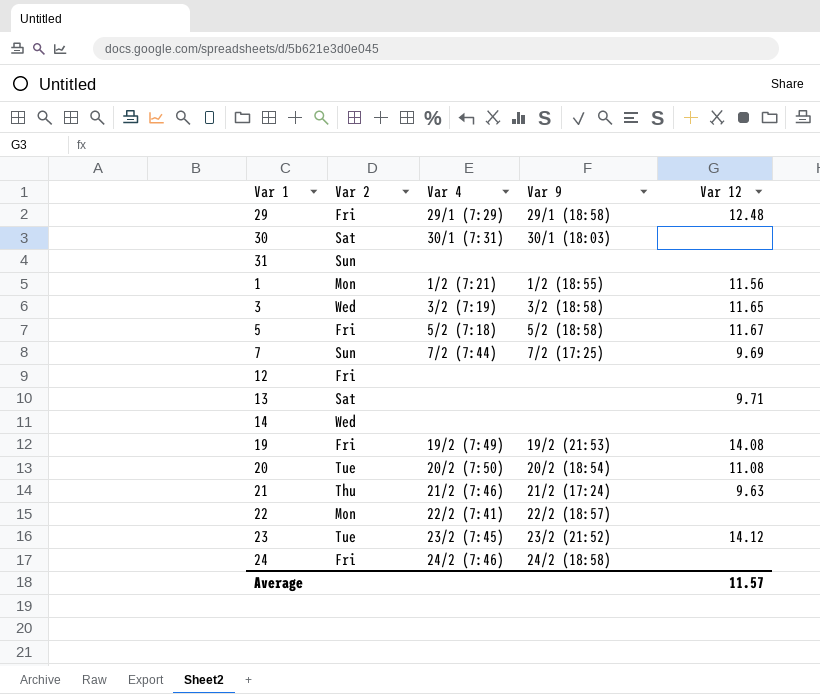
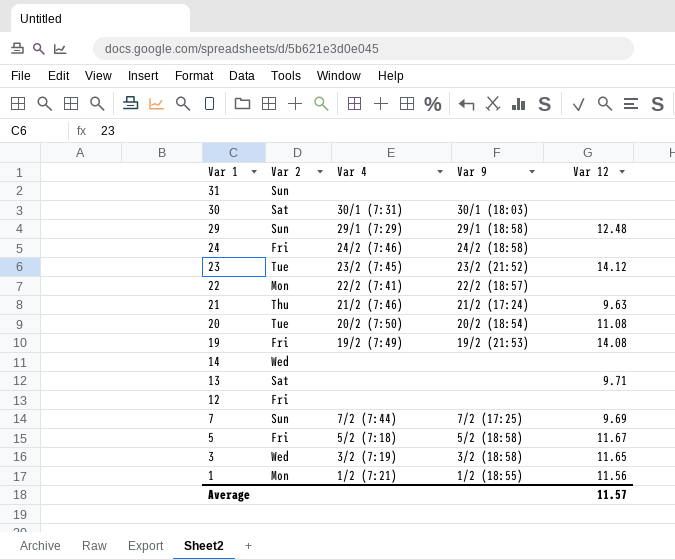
row order: none -> Var 1 descending
29 | Var 2: Fri -> Sun

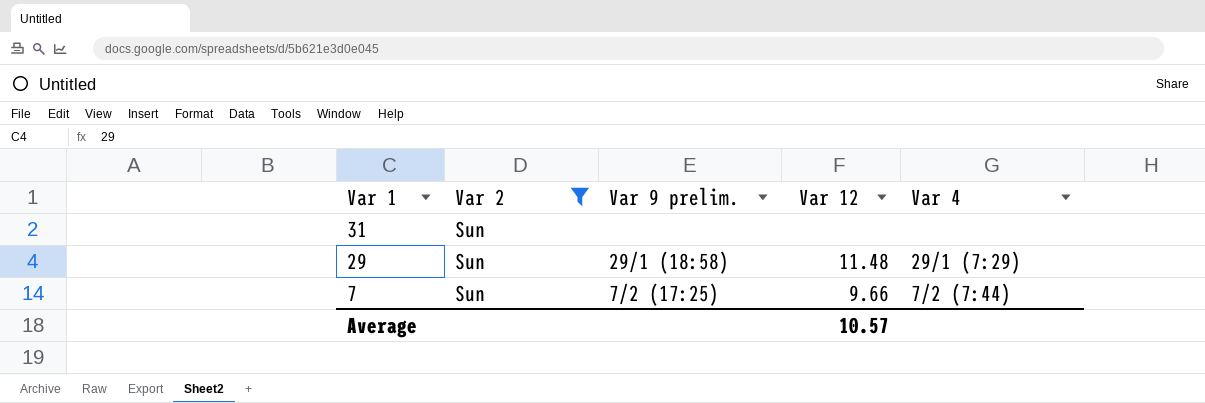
filter: none -> Var 2 = Sun
column name: Var 9 -> Var 9 prelim.
column Var 4 | position: 3 -> 5
29 | Var 12: 12.48 -> 11.48
7 | Var 12: 9.69 -> 9.66
Average | Var 12: 11.57 -> 10.57

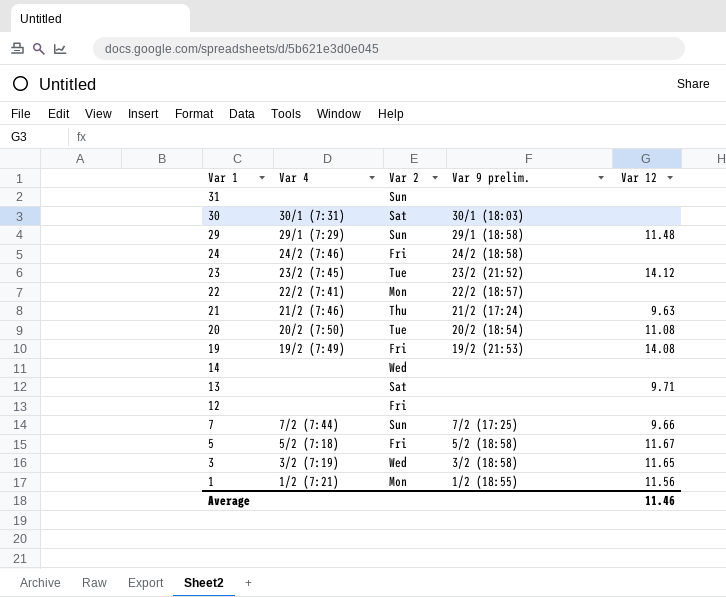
filter: Var 2 = Sun -> none
column Var 4 | position: 5 -> 2
Average | Var 12: 10.57 -> 11.46

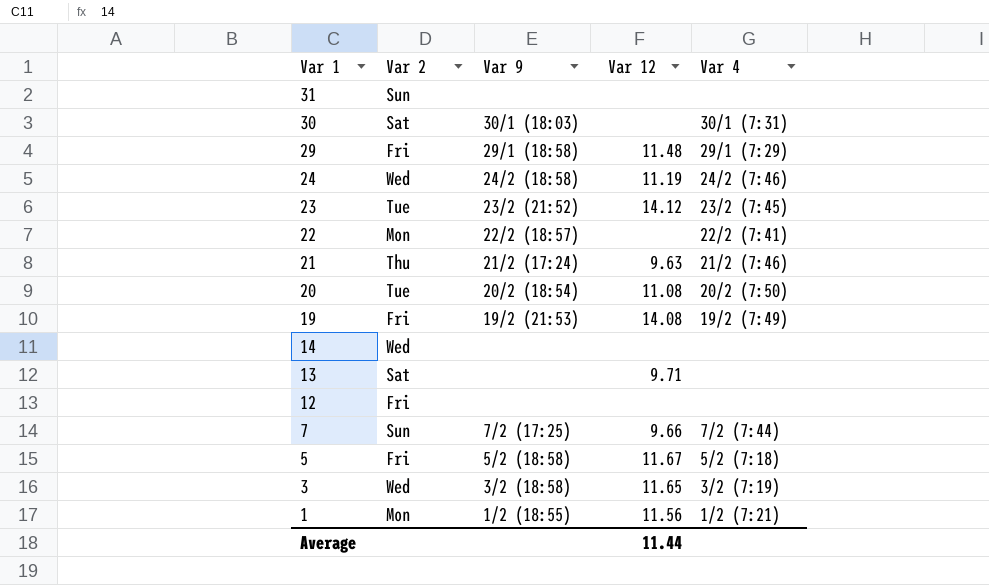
column name: Var 9 prelim. -> Var 9
column Var 4 | position: 2 -> 5
29 | Var 2: Sun -> Fri
24 | Var 2: Fri -> Wed
24 | Var 12: none -> 11.19
Average | Var 12: 11.46 -> 11.44

